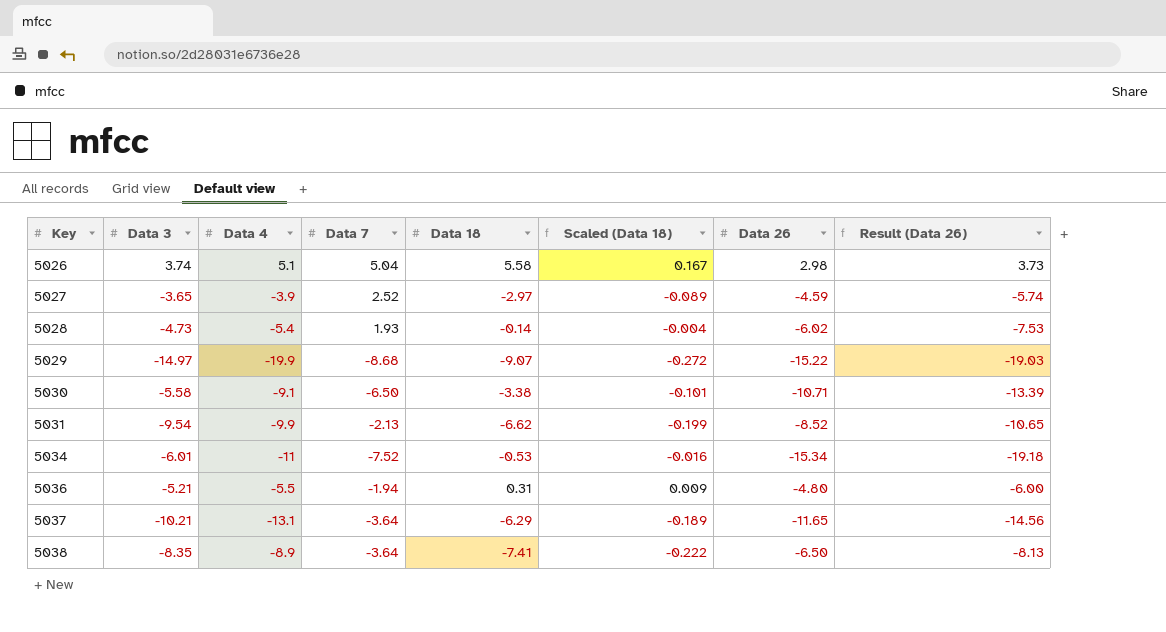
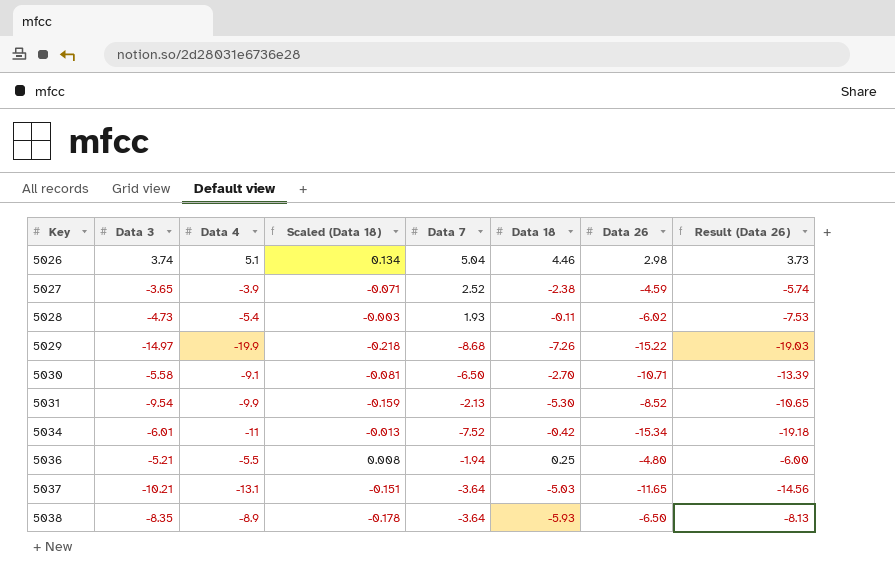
column Scaled (Data 18) | position: 6 -> 4
5026 | Scaled (Data 18): 0.167 -> 0.134
5026 | Data 18: 5.58 -> 4.46
5027 | Scaled (Data 18): -0.089 -> -0.071
5027 | Data 18: -2.97 -> -2.38
5028 | Scaled (Data 18): -0.004 -> -0.003
5028 | Data 18: -0.14 -> -0.11
5029 | Scaled (Data 18): -0.272 -> -0.218
5029 | Data 18: -9.07 -> -7.26
5030 | Scaled (Data 18): -0.101 -> -0.081
5030 | Data 18: -3.38 -> -2.70
5031 | Scaled (Data 18): -0.199 -> -0.159
5031 | Data 18: -6.62 -> -5.30
5034 | Scaled (Data 18): -0.016 -> -0.013
5034 | Data 18: -0.53 -> -0.42
5036 | Scaled (Data 18): 0.009 -> 0.008
5036 | Data 18: 0.31 -> 0.25
5037 | Scaled (Data 18): -0.189 -> -0.151
5037 | Data 18: -6.29 -> -5.03
5038 | Scaled (Data 18): -0.222 -> -0.178
5038 | Data 18: -7.41 -> -5.93

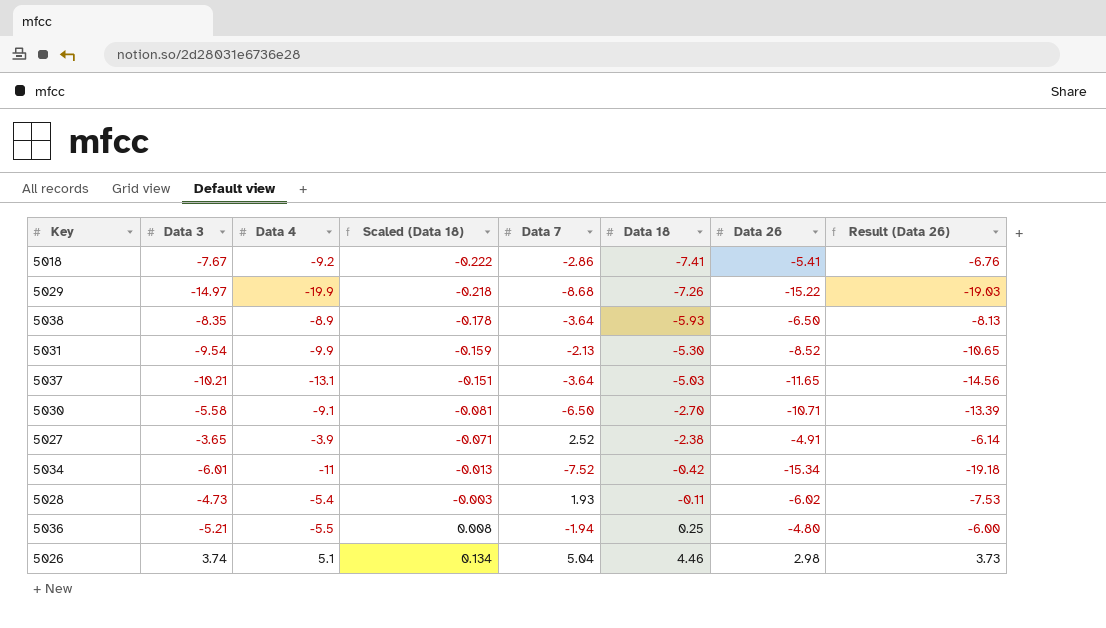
row order: Key ascending -> Scaled (Data 18) ascending
row 5018: none -> -7.67 | -9.2 | -0.222 | -2.86 | -7.41 | -5.41 | -6.76
5027 | Data 26: -4.59 -> -4.91
5027 | Result (Data 26): -5.74 -> -6.14

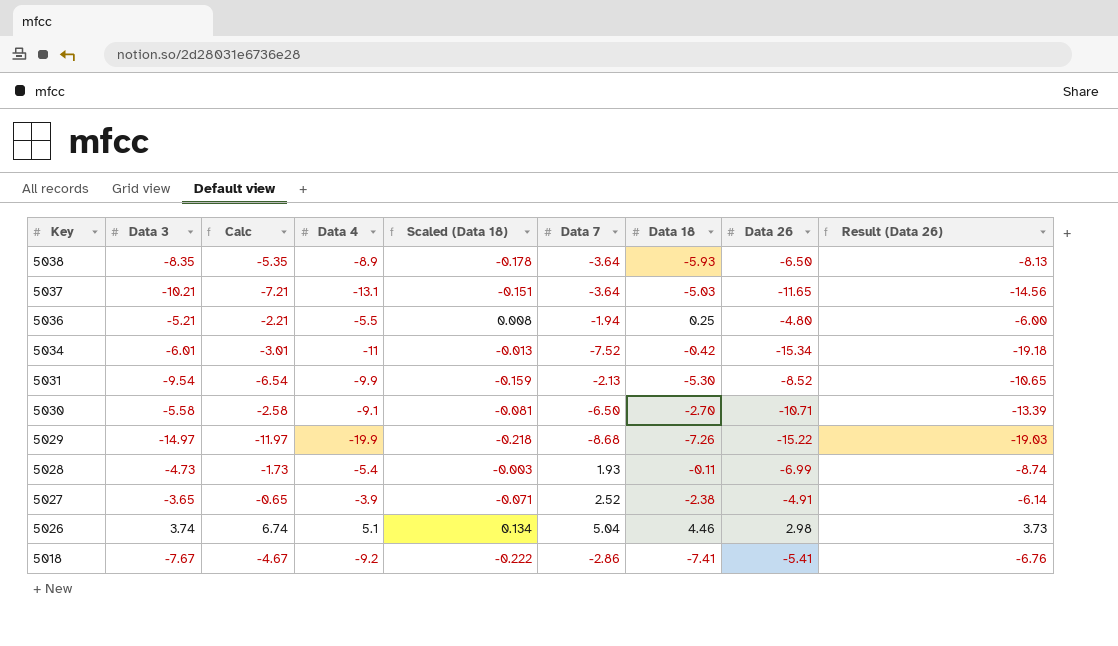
row order: Scaled (Data 18) ascending -> Key descending
column Calc | formula: none -> [Data 3] + 3
5028 | Data 26: -6.02 -> -6.99
5028 | Result (Data 26): -7.53 -> -8.74

